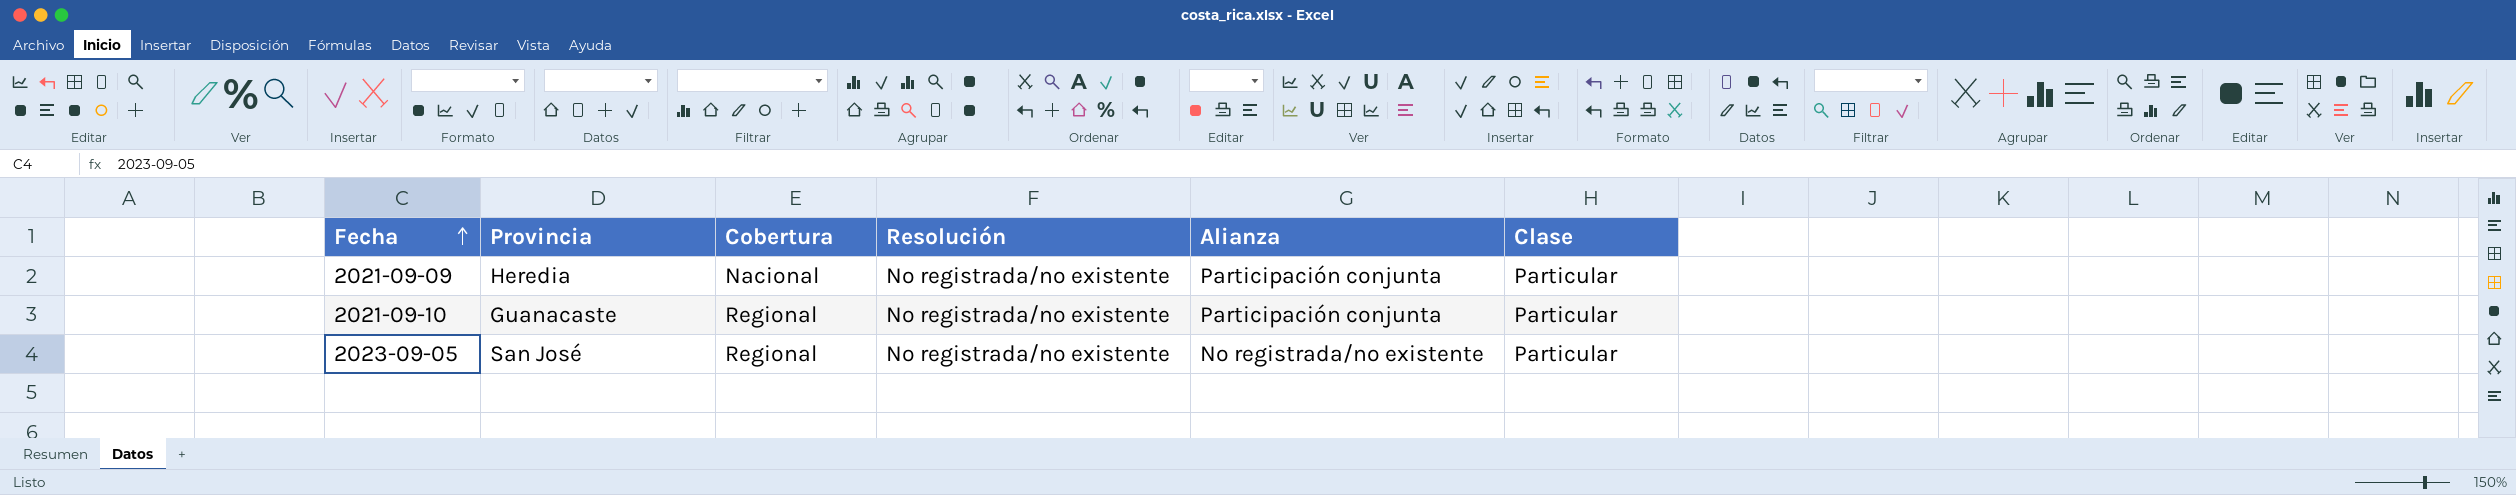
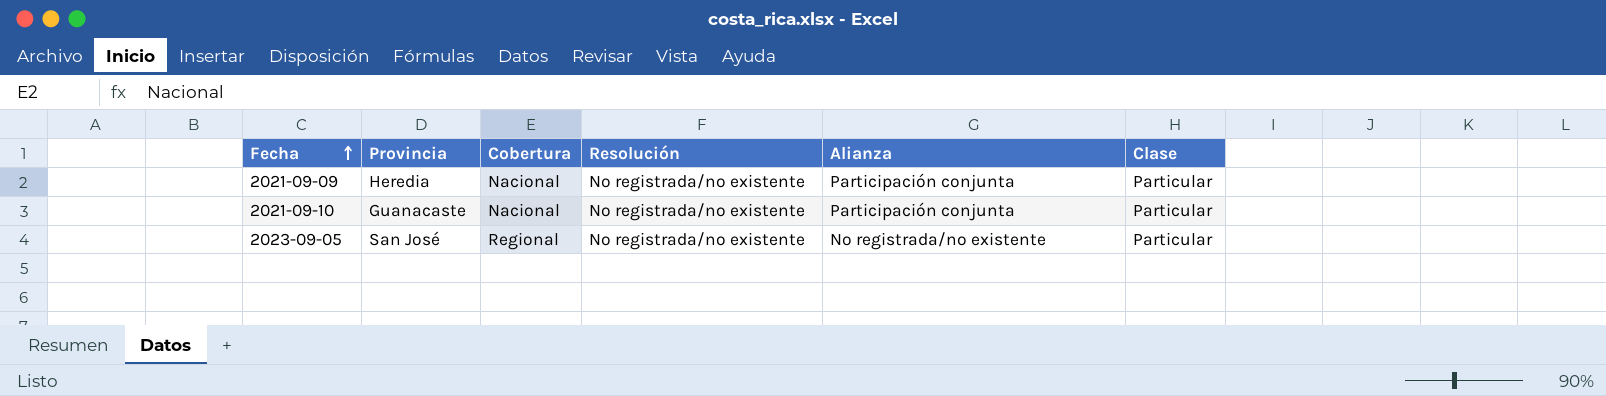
2021-09-10 | Cobertura: Regional -> Nacional

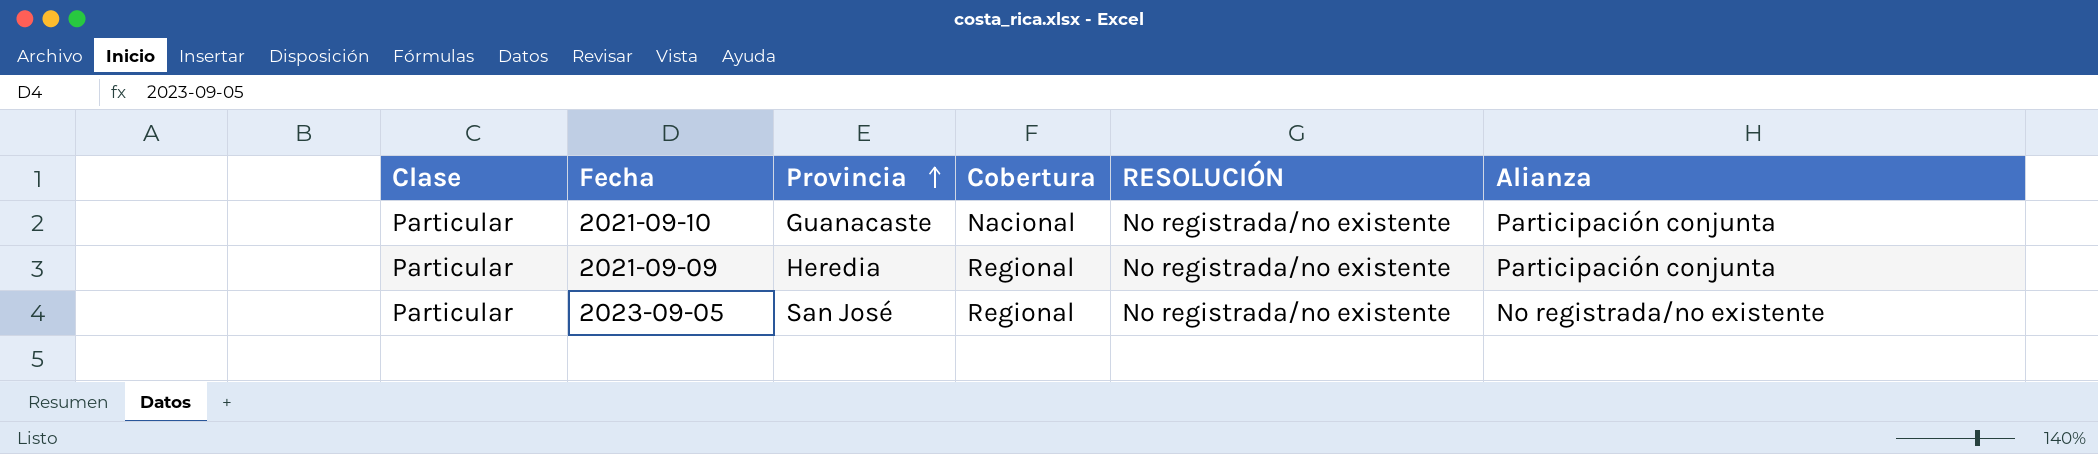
row order: Fecha ascending -> Provincia ascending
column Clase | position: 6 -> 1
column name: Resolución -> RESOLUCIÓN
2021-09-09 | Cobertura: Nacional -> Regional

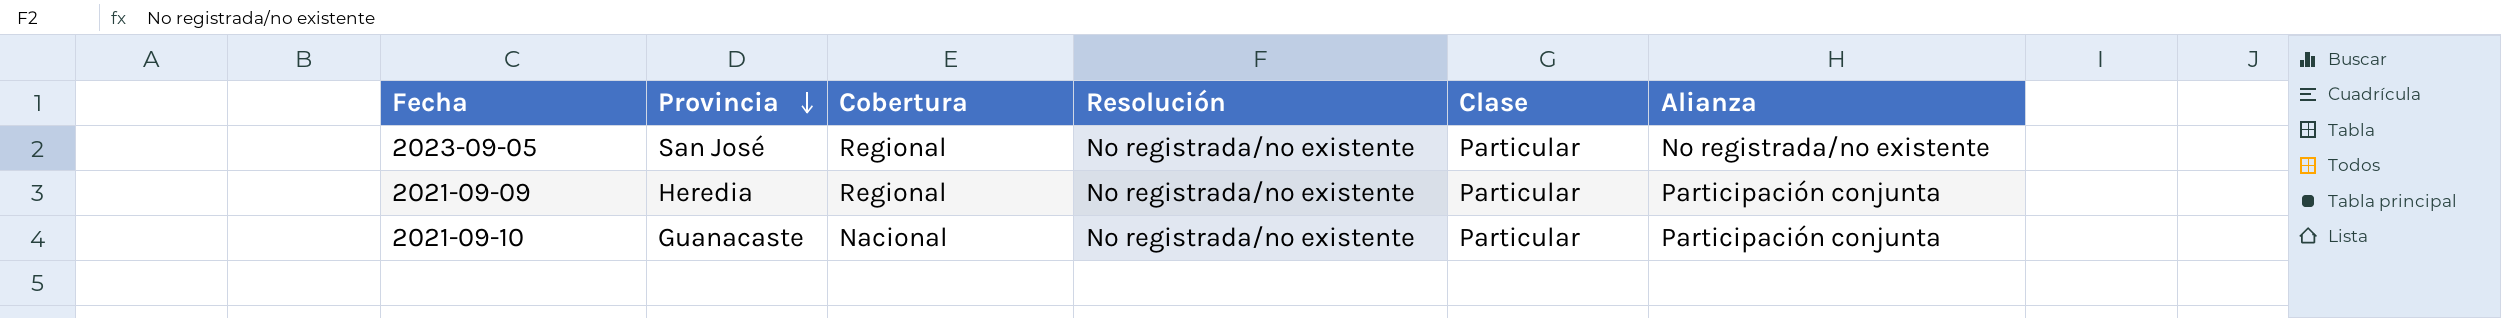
row order: Provincia ascending -> Provincia descending
column name: RESOLUCIÓN -> Resolución
column Clase | position: 1 -> 5

